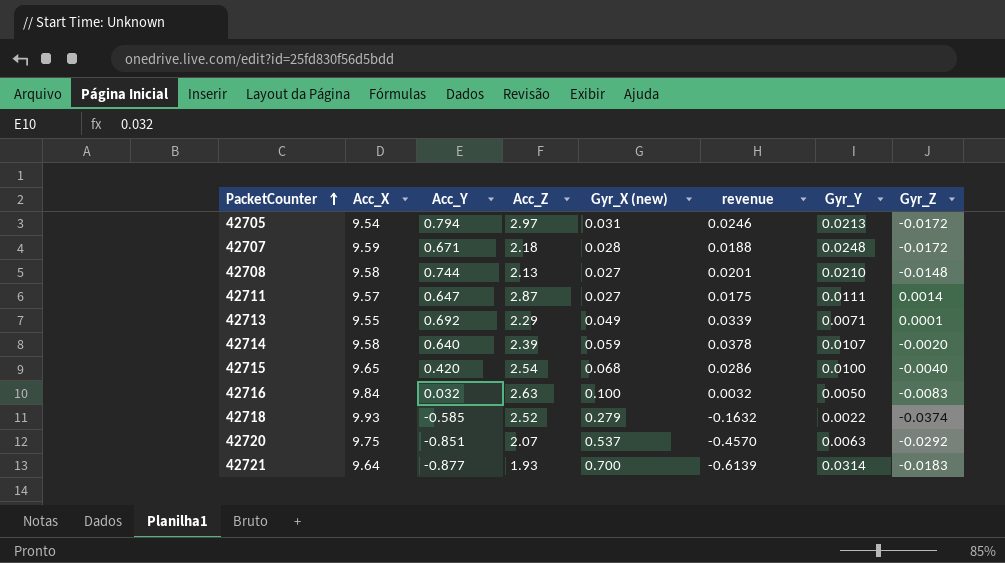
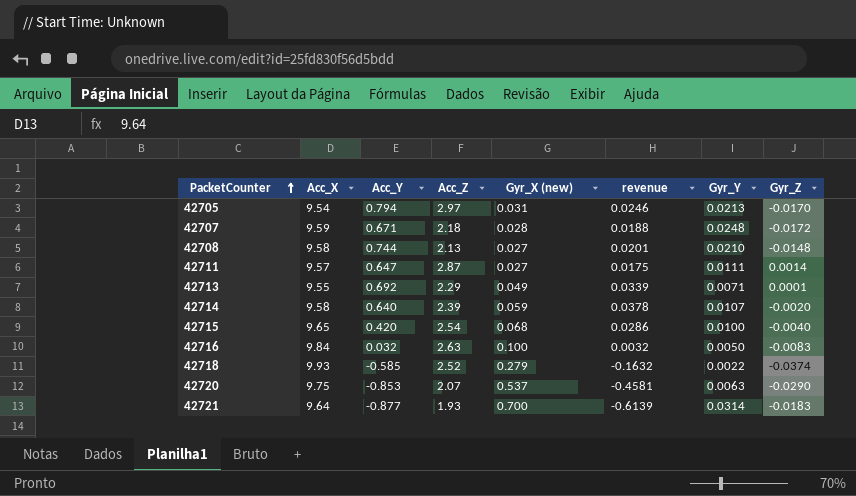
42705 | Gyr_Z: -0.0172 -> -0.0170
42720 | Acc_Y: -0.851 -> -0.853
42720 | revenue: -0.4570 -> -0.4581
42720 | Gyr_Z: -0.0292 -> -0.0290

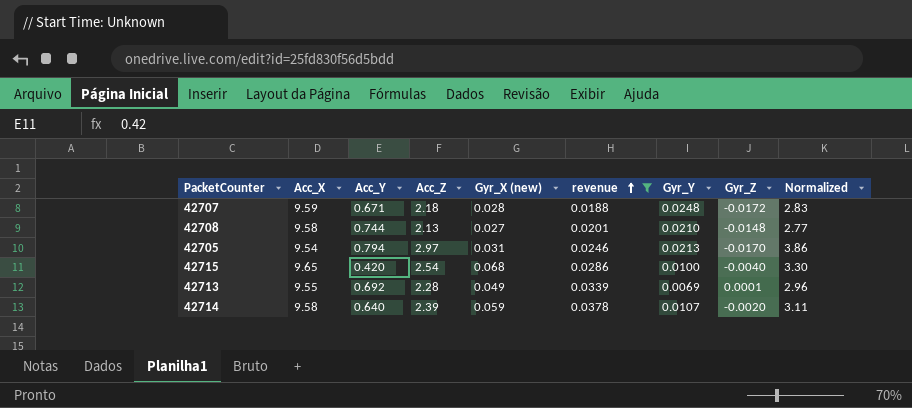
filter: none -> revenue >= 0.0188
row order: PacketCounter ascending -> revenue ascending
column Normalized | formula: none -> [Acc_Z] * 1.3
42713 | Acc_Z: 2.29 -> 2.28
42713 | Gyr_Y: 0.0071 -> 0.0069

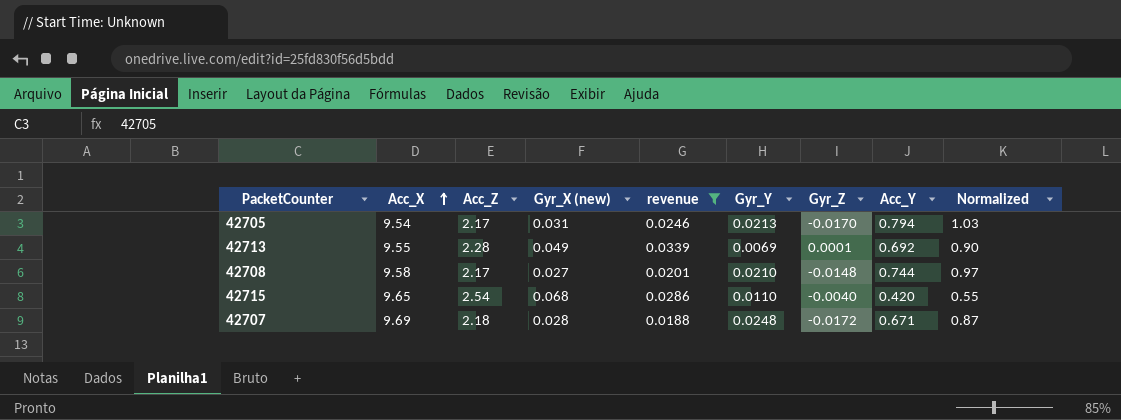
row order: revenue ascending -> Acc_X ascending
column Acc_Y | position: 3 -> 8
column Normalized | formula: [Acc_Z] * 1.3 -> [Acc_Y] * 1.3
row 42714: 9.58 | 0.640 | 2.39 | 0.059 | 0.0378 | 0.0107 | -0.0020 | 3.11 -> none
42705 | Acc_Z: 2.97 -> 2.17
42708 | Acc_Z: 2.13 -> 2.17
42715 | Gyr_Y: 0.0100 -> 0.0110
42707 | Acc_X: 9.59 -> 9.69

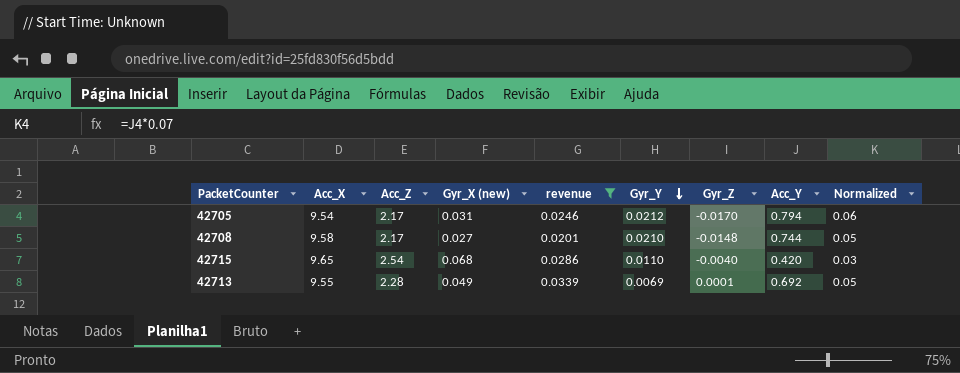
row order: Acc_X ascending -> Gyr_Y descending
column Normalized | formula: [Acc_Y] * 1.3 -> [Acc_Y] * 0.07
row 42707: 9.69 | 2.18 | 0.028 | 0.0188 | 0.0248 | -0.0172 | 0.671 | 0.87 -> none
42705 | Gyr_Y: 0.0213 -> 0.0212

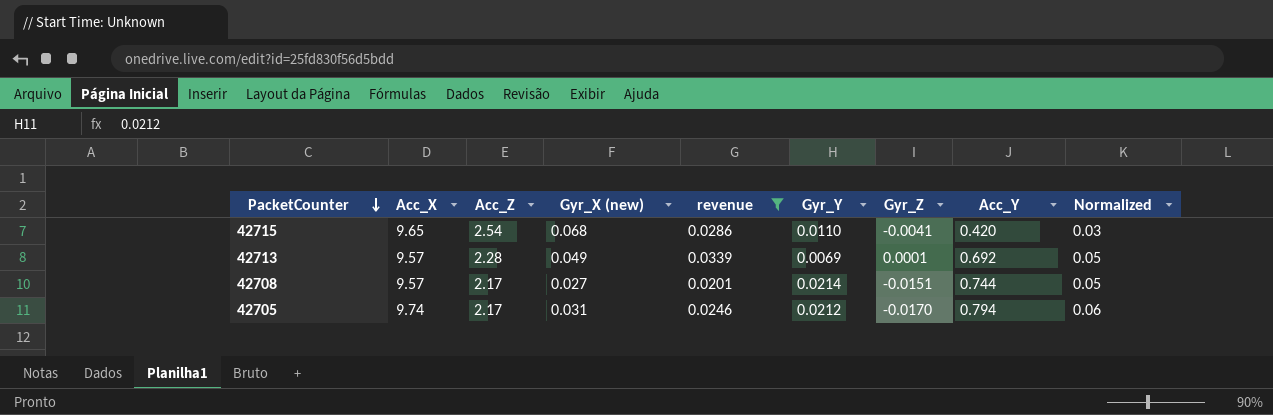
row order: Gyr_Y descending -> PacketCounter descending
42715 | Gyr_Z: -0.0040 -> -0.0041
42713 | Acc_X: 9.55 -> 9.57
42708 | Acc_X: 9.58 -> 9.57
42708 | Gyr_Y: 0.0210 -> 0.0214
42708 | Gyr_Z: -0.0148 -> -0.0151
42705 | Acc_X: 9.54 -> 9.74

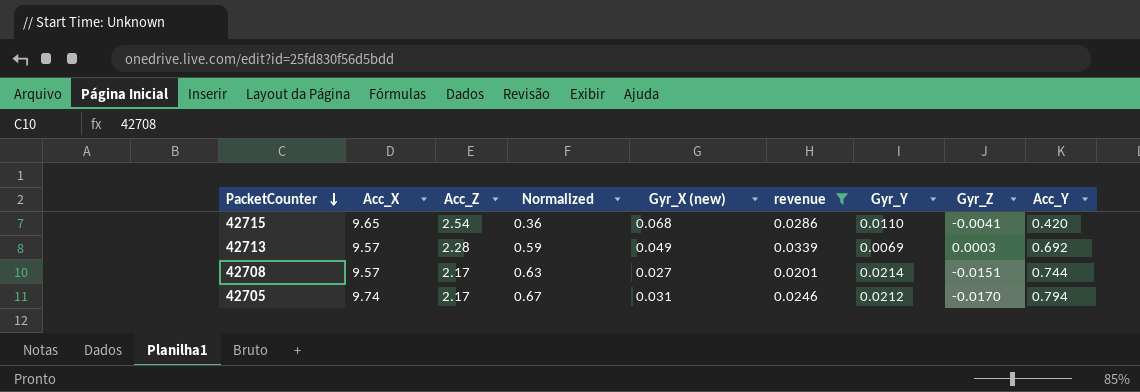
column Normalized | formula: [Acc_Y] * 0.07 -> [Acc_Y] * 0.85
column Normalized | position: 9 -> 4
42713 | Gyr_Z: 0.0001 -> 0.0003

